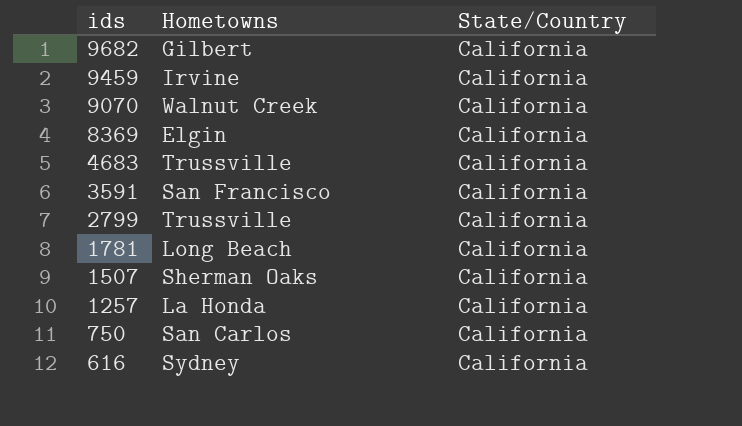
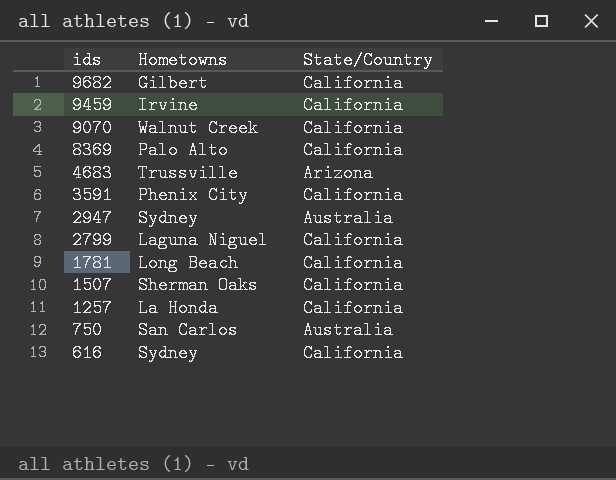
8369 | Hometowns: Elgin -> Palo Alto
4683 | State/Country: California -> Arizona
3591 | Hometowns: San Francisco -> Phenix City
row 2947: none -> Sydney | Australia
2799 | Hometowns: Trussville -> Laguna Niguel
750 | State/Country: California -> Australia

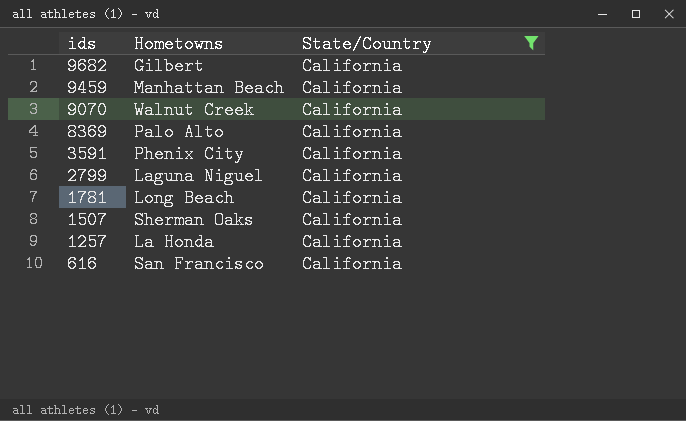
filter: none -> State/Country = California
9459 | Hometowns: Irvine -> Manhattan Beach
616 | Hometowns: Sydney -> San Francisco

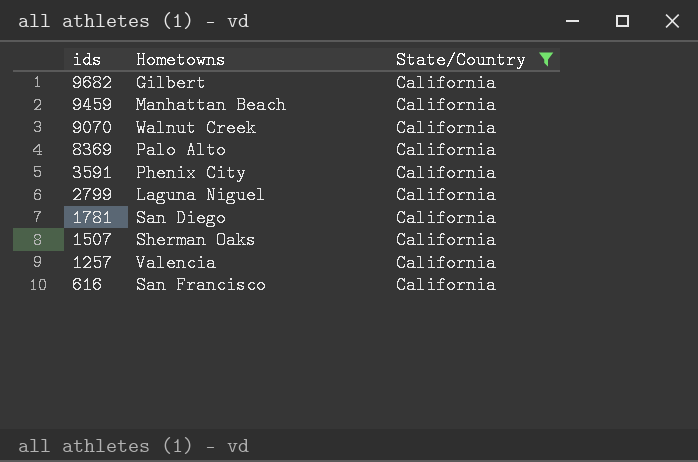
1781 | Hometowns: Long Beach -> San Diego
1257 | Hometowns: La Honda -> Valencia

